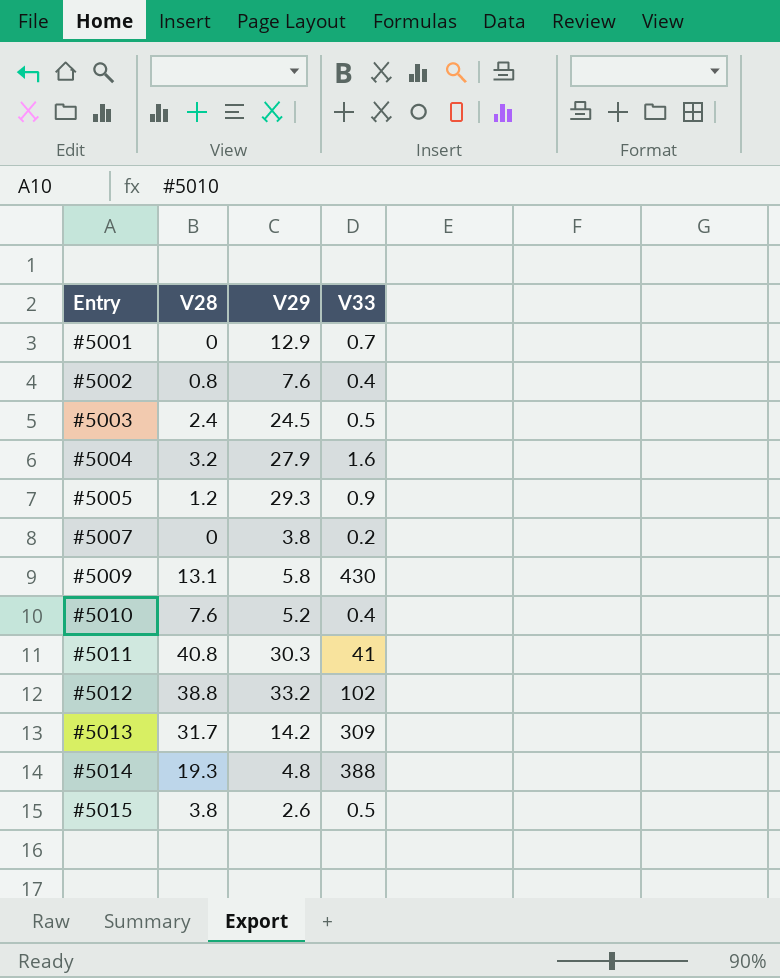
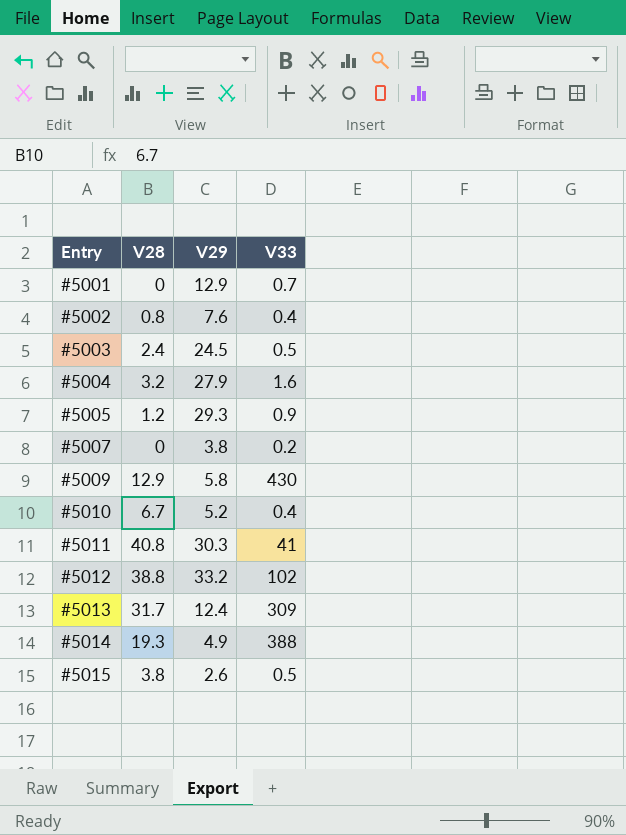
#5009 | V28: 13.1 -> 12.9
#5010 | V28: 7.6 -> 6.7
#5013 | V29: 14.2 -> 12.4
#5014 | V29: 4.8 -> 4.9

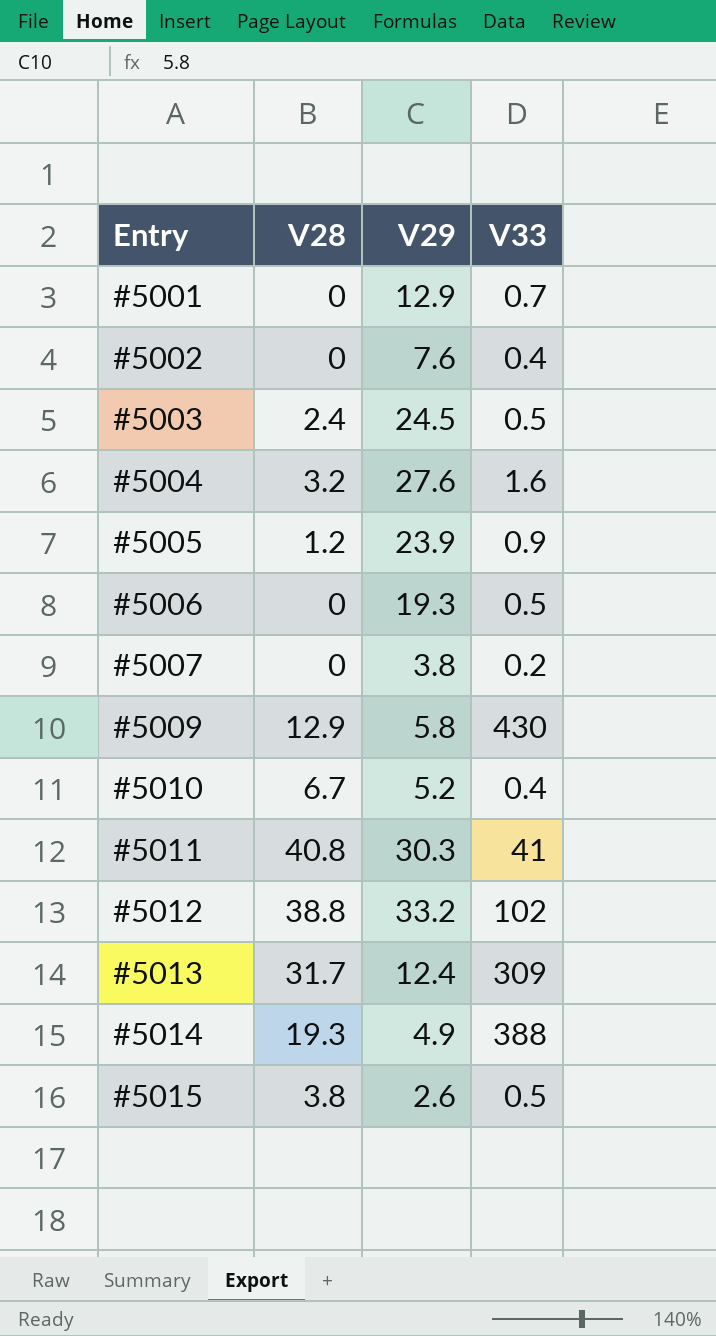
#5002 | V28: 0.8 -> 0
#5004 | V29: 27.9 -> 27.6
#5005 | V29: 29.3 -> 23.9
row #5006: none -> 0 | 19.3 | 0.5

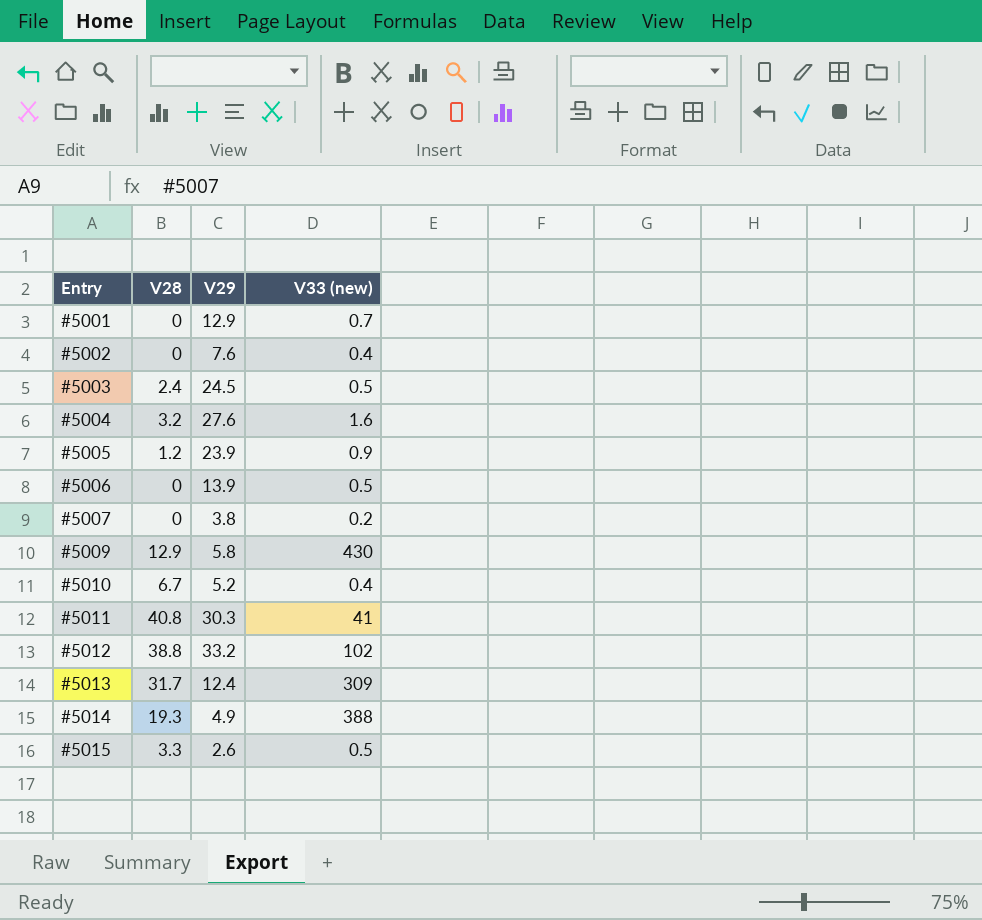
column name: V33 -> V33 (new)
#5006 | V29: 19.3 -> 13.9
#5015 | V28: 3.8 -> 3.3

